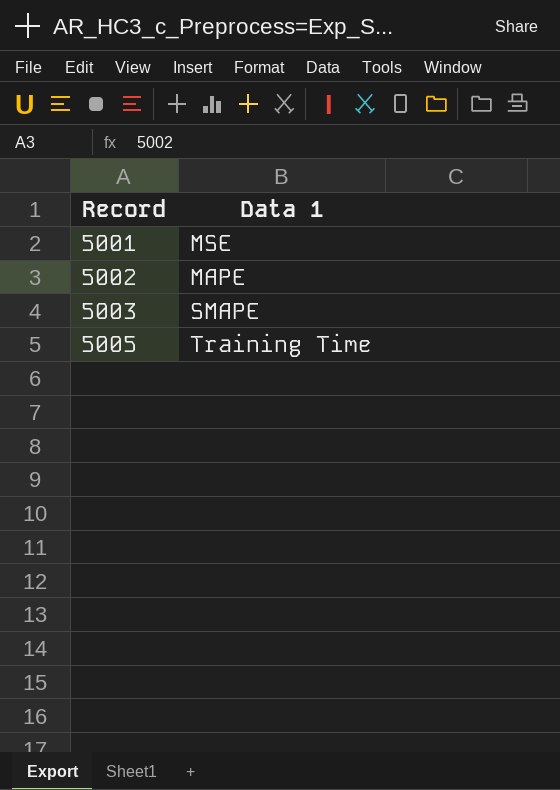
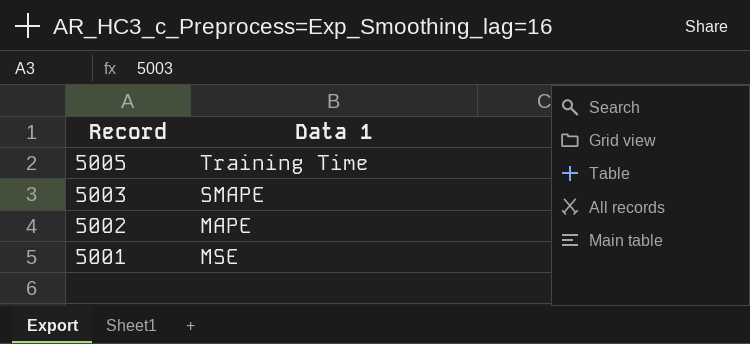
row order: Record ascending -> Record descending

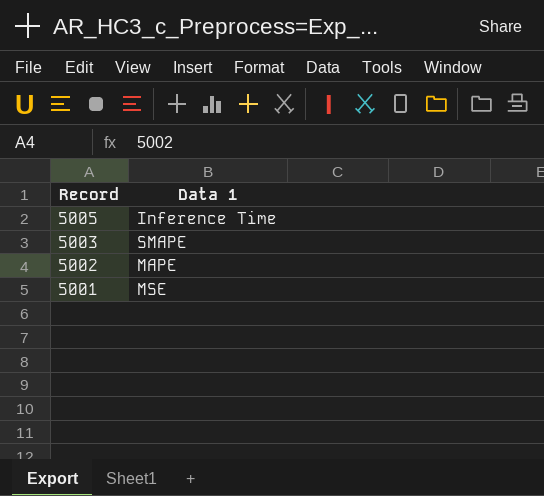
5005 | Data 1: Training Time -> Inference Time

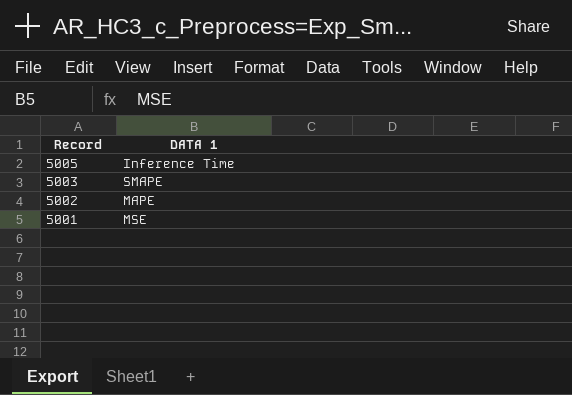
column name: Data 1 -> DATA 1

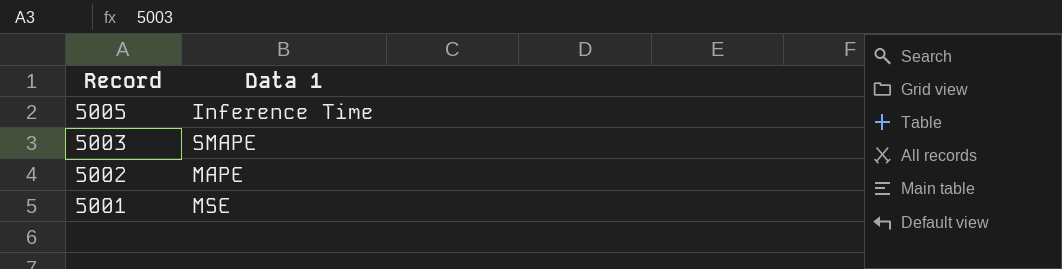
column name: DATA 1 -> Data 1

